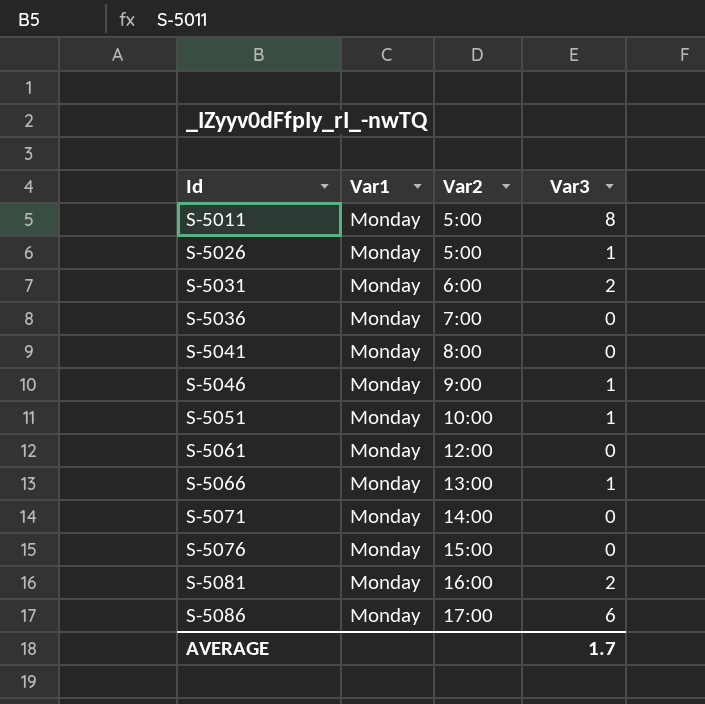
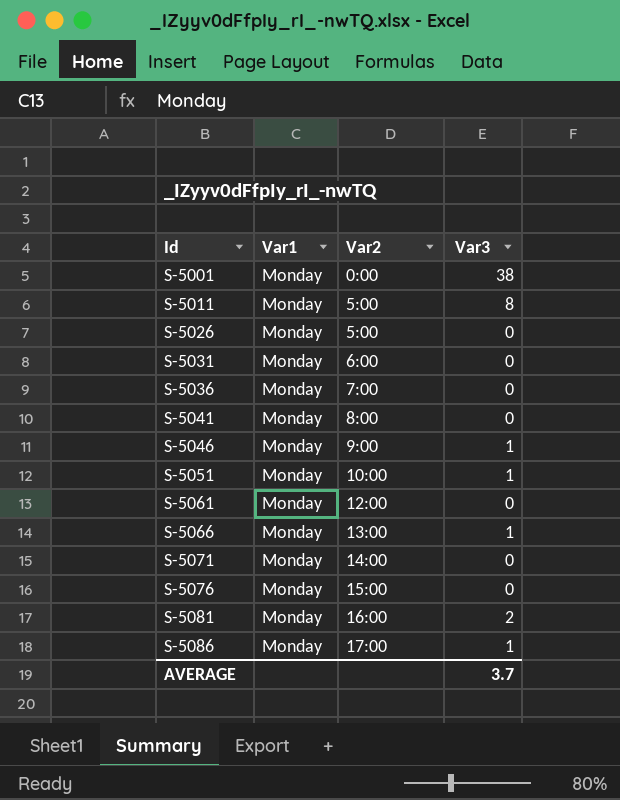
row S-5001: none -> Monday | 0:00 | 38
S-5026 | Var3: 1 -> 0
S-5031 | Var3: 2 -> 0
S-5086 | Var3: 6 -> 1
AVERAGE | Var3: 1.7 -> 3.7

